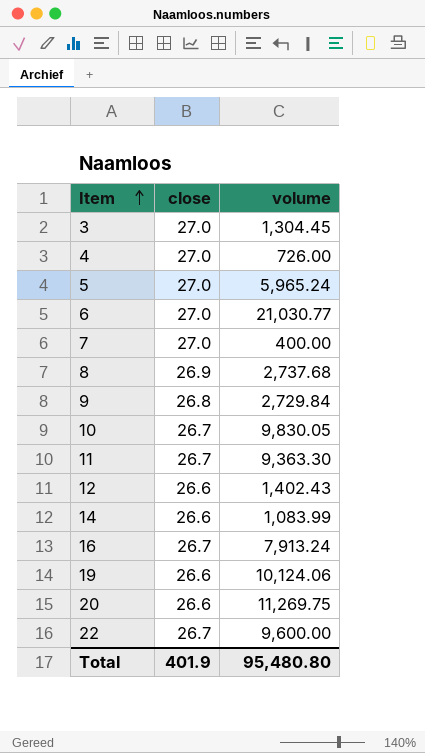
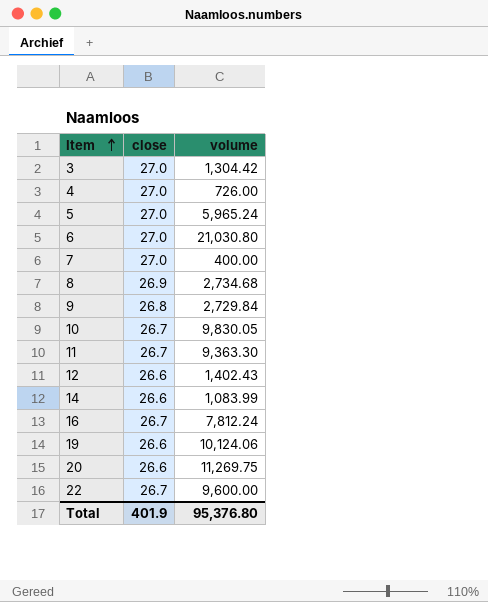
3 | volume: 1,304.45 -> 1,304.42
6 | volume: 21,030.77 -> 21,030.80
8 | volume: 2,737.68 -> 2,734.68
16 | volume: 7,913.24 -> 7,812.24
Total | volume: 95,480.80 -> 95,376.80

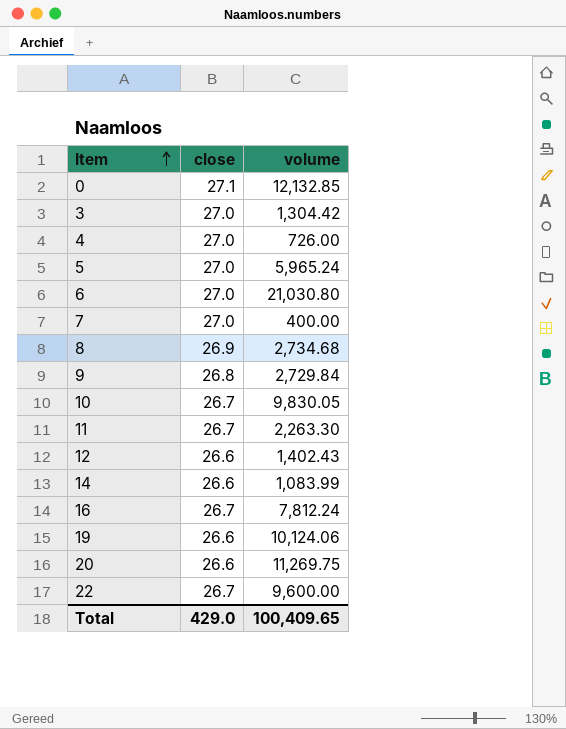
row 0: none -> 27.1 | 12,132.85
11 | volume: 9,363.30 -> 2,263.30
Total | close: 401.9 -> 429.0
Total | volume: 95,376.80 -> 100,409.65

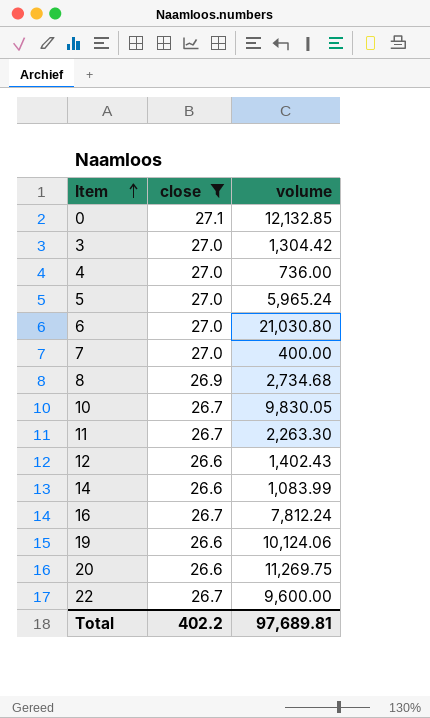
filter: none -> close != 26.8
4 | volume: 726.00 -> 736.00
Total | close: 429.0 -> 402.2
Total | volume: 100,409.65 -> 97,689.81

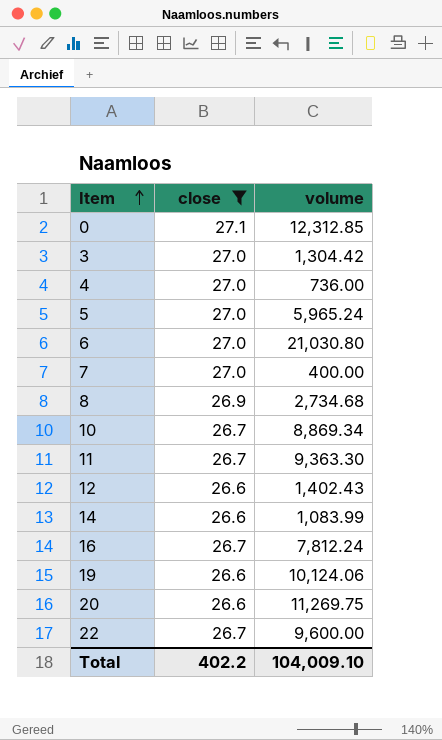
0 | volume: 12,132.85 -> 12,312.85
10 | volume: 9,830.05 -> 8,869.34
11 | volume: 2,263.30 -> 9,363.30
Total | volume: 97,689.81 -> 104,009.10

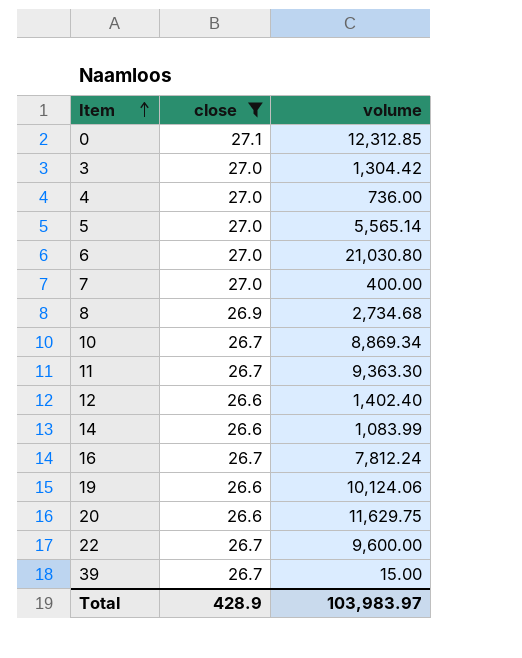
5 | volume: 5,965.24 -> 5,565.14
12 | volume: 1,402.43 -> 1,402.40
20 | volume: 11,269.75 -> 11,629.75
row 39: none -> 26.7 | 15.00
Total | close: 402.2 -> 428.9
Total | volume: 104,009.10 -> 103,983.97

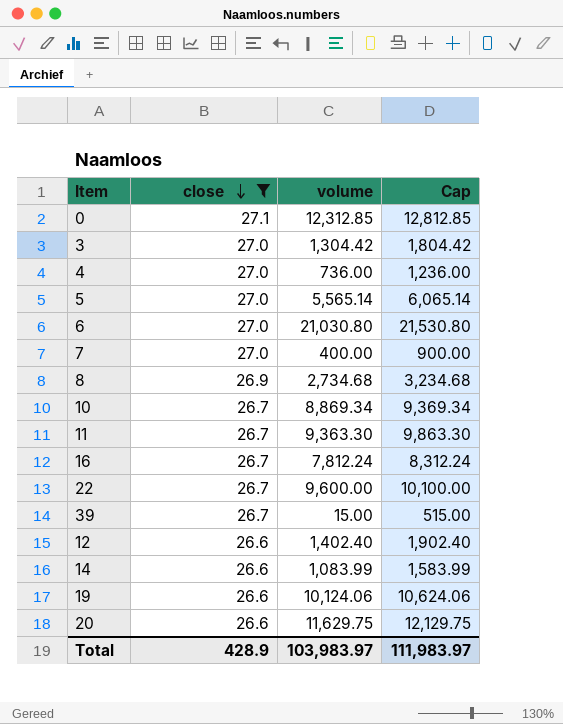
row order: Item ascending -> close descending
column Cap | formula: none -> [volume] + 500

